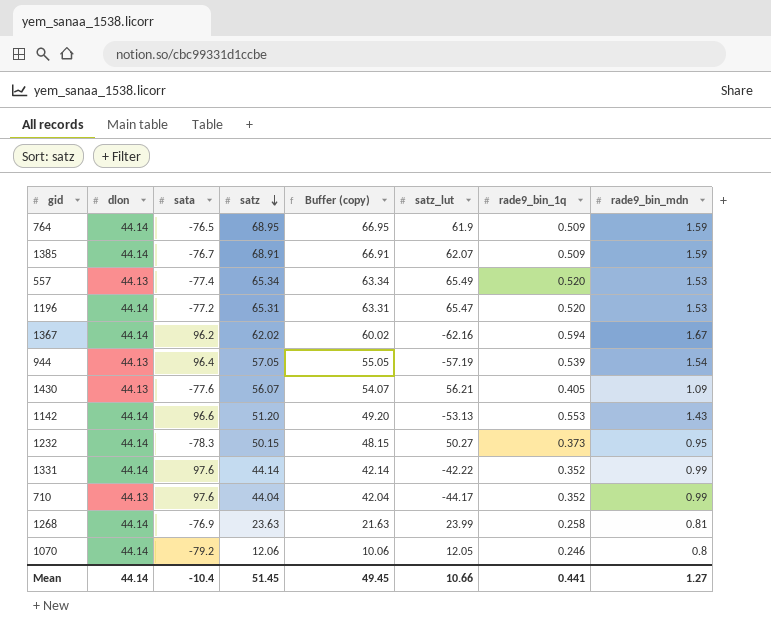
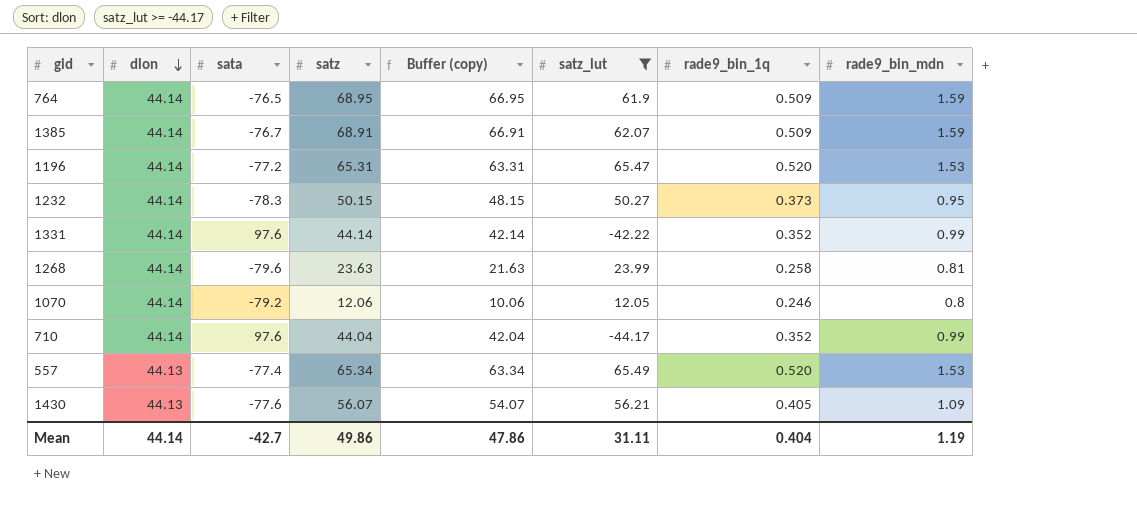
filter: none -> satz_lut >= -44.17
row order: satz descending -> dlon descending
1268 | sata: -76.9 -> -79.6
710 | dlon: 44.13 -> 44.14
Mean | sata: -10.4 -> -42.7
Mean | satz: 51.45 -> 49.86
Mean | Buffer (copy): 49.45 -> 47.86
Mean | satz_lut: 10.66 -> 31.11
Mean | rade9_bin_1q: 0.441 -> 0.404
Mean | rade9_bin_mdn: 1.27 -> 1.19

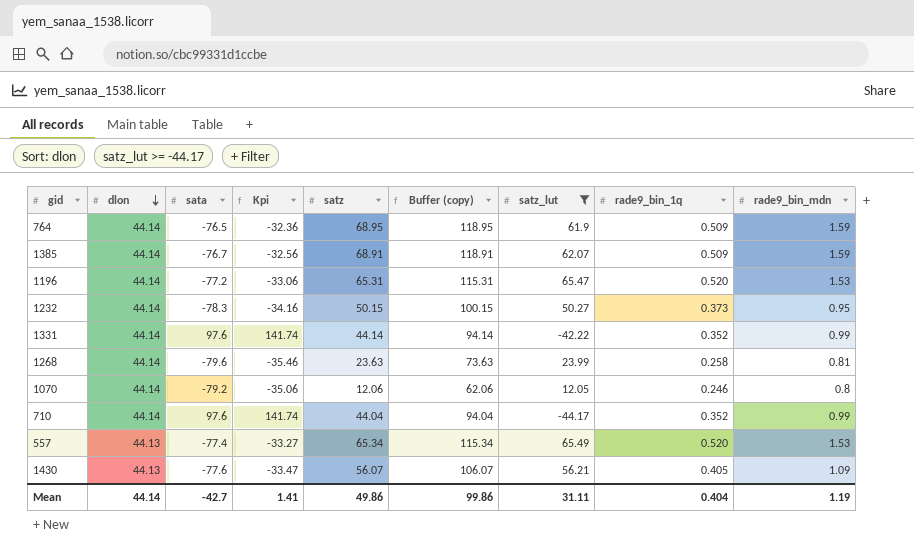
column Kpi | formula: none -> [dlon] + [sata]
column Buffer (copy) | formula: [satz] - 2 -> [satz] + 50
Mean | Buffer (copy): 47.86 -> 99.86

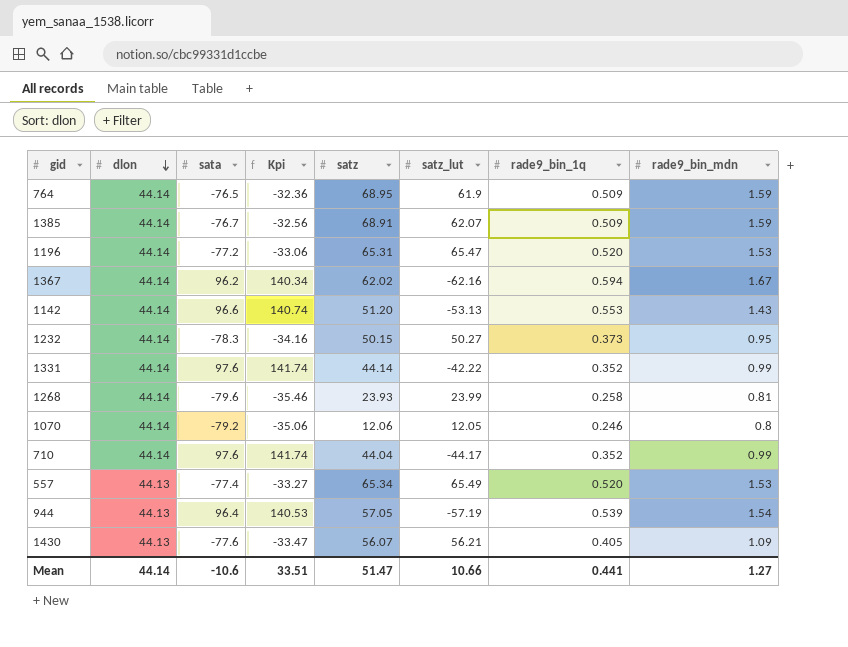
filter: satz_lut >= -44.17 -> none
column Buffer (copy) | formula: [satz] + 50 -> none
1268 | satz: 23.63 -> 23.93
Mean | sata: -42.7 -> -10.6
Mean | Kpi: 1.41 -> 33.51
Mean | satz: 49.86 -> 51.47
Mean | satz_lut: 31.11 -> 10.66
Mean | rade9_bin_1q: 0.404 -> 0.441
Mean | rade9_bin_mdn: 1.19 -> 1.27

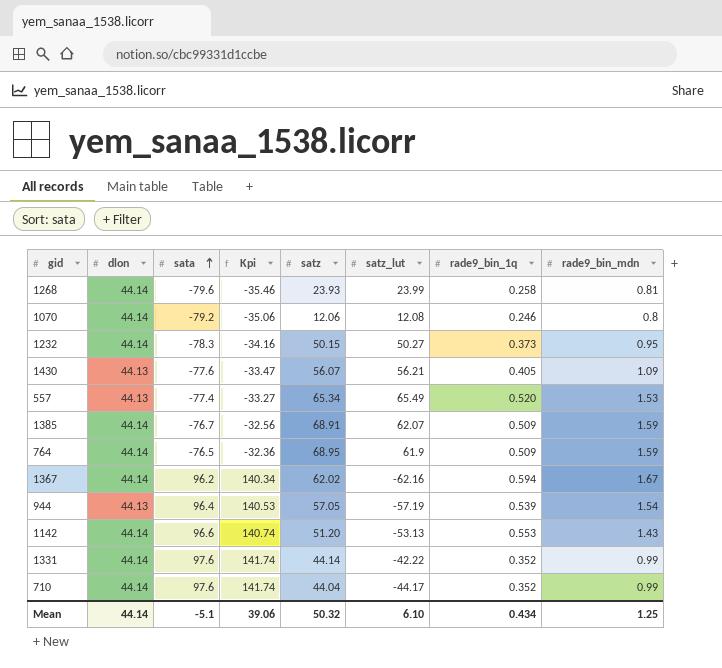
row order: dlon descending -> sata ascending
row 1196: 44.14 | -77.2 | -33.06 | 65.31 | 65.47 | 0.520 | 1.53 -> none
1070 | satz_lut: 12.05 -> 12.08
Mean | sata: -10.6 -> -5.1
Mean | Kpi: 33.51 -> 39.06
Mean | satz: 51.47 -> 50.32
Mean | satz_lut: 10.66 -> 6.10
Mean | rade9_bin_1q: 0.441 -> 0.434
Mean | rade9_bin_mdn: 1.27 -> 1.25

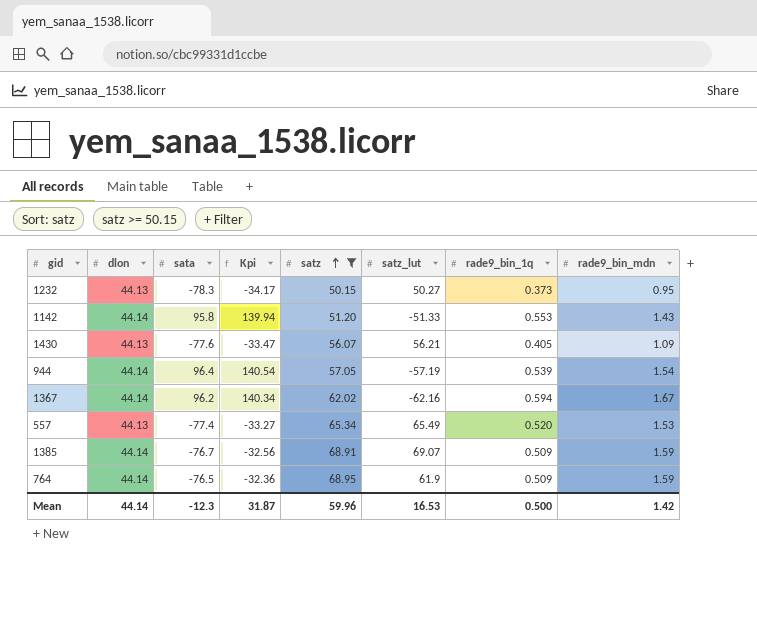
filter: none -> satz >= 50.15
row order: sata ascending -> satz ascending
1232 | dlon: 44.14 -> 44.13
1232 | Kpi: -34.16 -> -34.17
1142 | sata: 96.6 -> 95.8
1142 | Kpi: 140.74 -> 139.94
1142 | satz_lut: -53.13 -> -51.33
944 | dlon: 44.13 -> 44.14
944 | Kpi: 140.53 -> 140.54
1385 | satz_lut: 62.07 -> 69.07
Mean | sata: -5.1 -> -12.3
Mean | Kpi: 39.06 -> 31.87
Mean | satz: 50.32 -> 59.96
Mean | satz_lut: 6.10 -> 16.53
Mean | rade9_bin_1q: 0.434 -> 0.500
Mean | rade9_bin_mdn: 1.25 -> 1.42

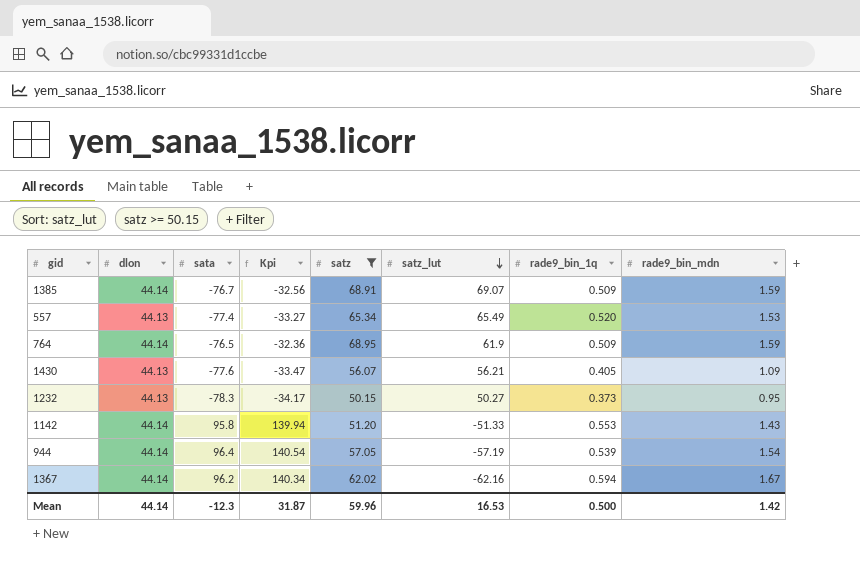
row order: satz ascending -> satz_lut descending

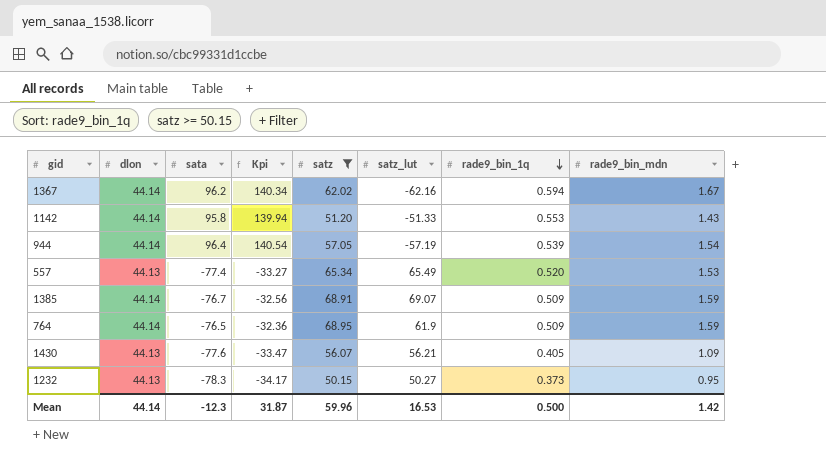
row order: satz_lut descending -> rade9_bin_1q descending

